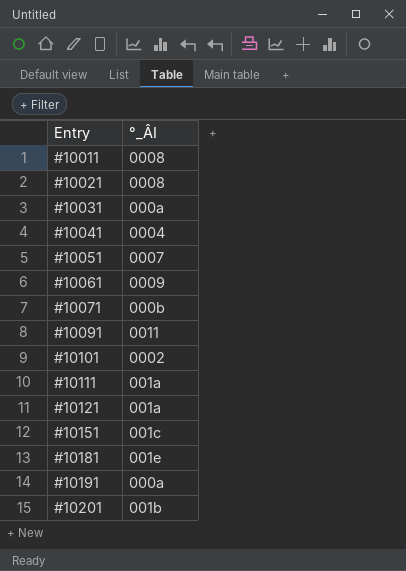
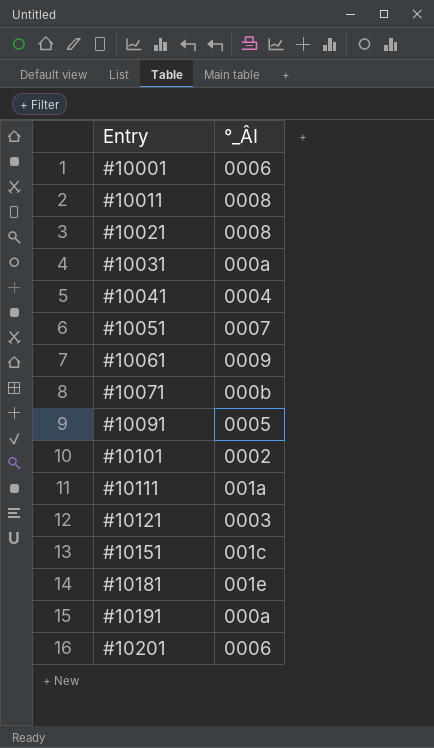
row #10001: none -> 0006
#10091 | °_ÂI: 0011 -> 0005
#10121 | °_ÂI: 001a -> 0003
#10201 | °_ÂI: 001b -> 0006

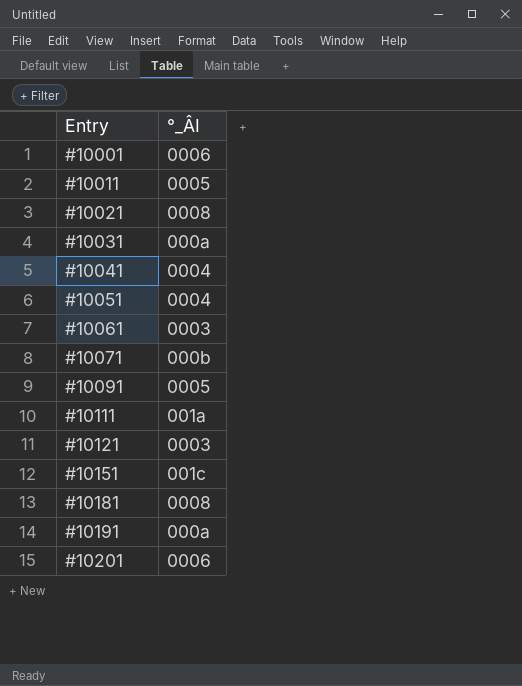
row #10101: 0002 -> none
#10011 | °_ÂI: 0008 -> 0005
#10051 | °_ÂI: 0007 -> 0004
#10061 | °_ÂI: 0009 -> 0003
#10181 | °_ÂI: 001e -> 0008

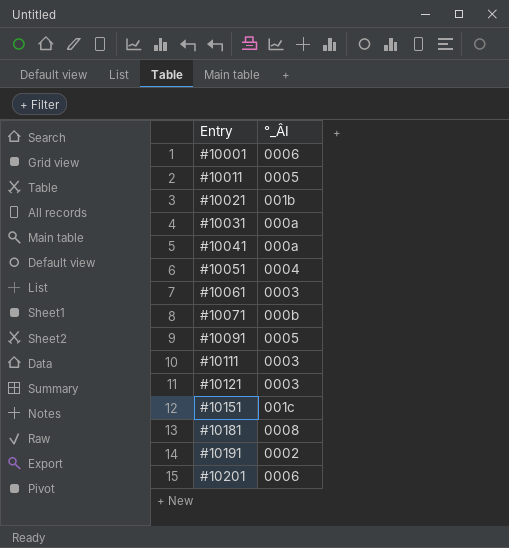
#10021 | °_ÂI: 0008 -> 001b
#10041 | °_ÂI: 0004 -> 000a
#10111 | °_ÂI: 001a -> 0003
#10191 | °_ÂI: 000a -> 0002

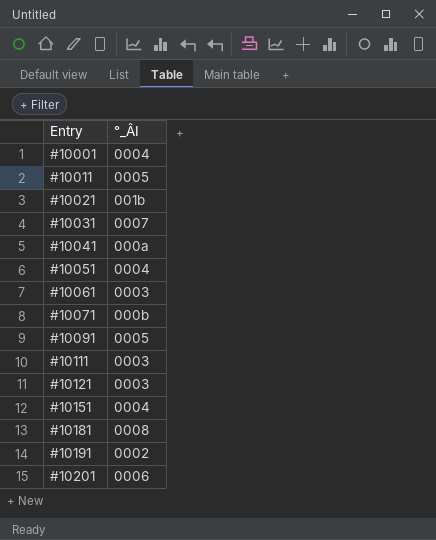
#10001 | °_ÂI: 0006 -> 0004
#10031 | °_ÂI: 000a -> 0007
#10151 | °_ÂI: 001c -> 0004

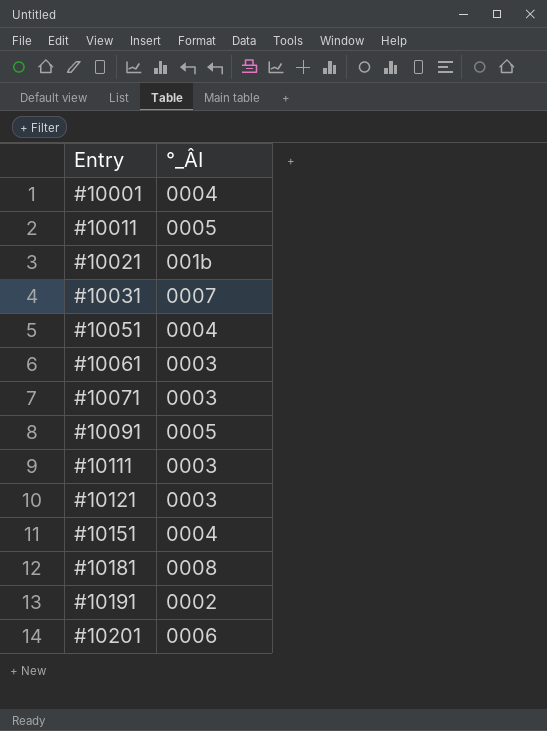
row #10041: 000a -> none
#10071 | °_ÂI: 000b -> 0003

